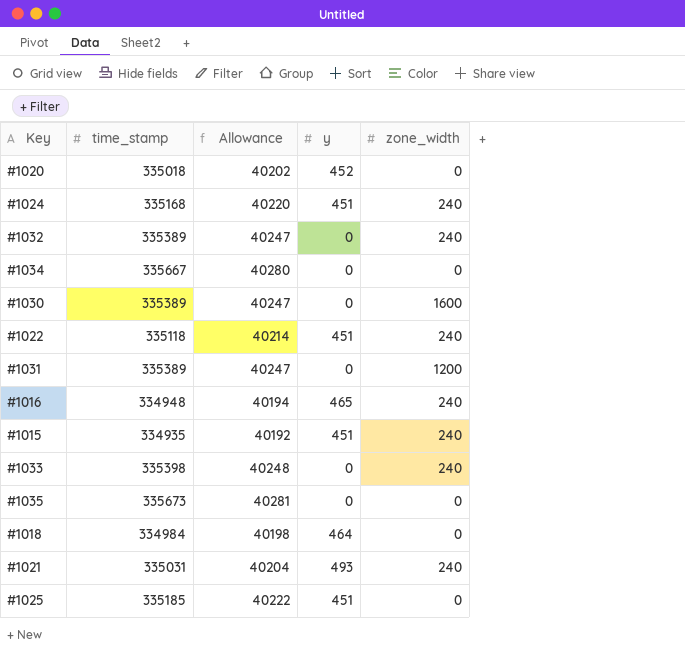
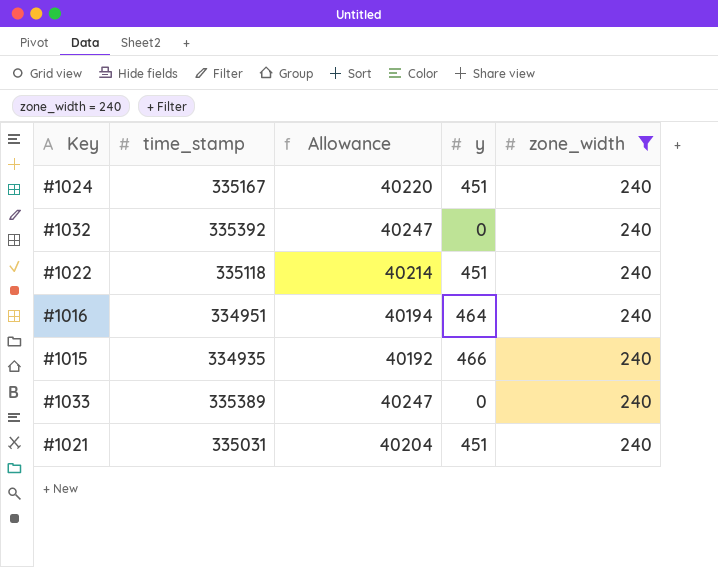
filter: none -> zone_width = 240
#1024 | time_stamp: 335168 -> 335167
#1032 | time_stamp: 335389 -> 335392
#1016 | time_stamp: 334948 -> 334951
#1016 | y: 465 -> 464
#1015 | y: 451 -> 466
#1033 | time_stamp: 335398 -> 335389
#1033 | Allowance: 40248 -> 40247
#1021 | y: 493 -> 451

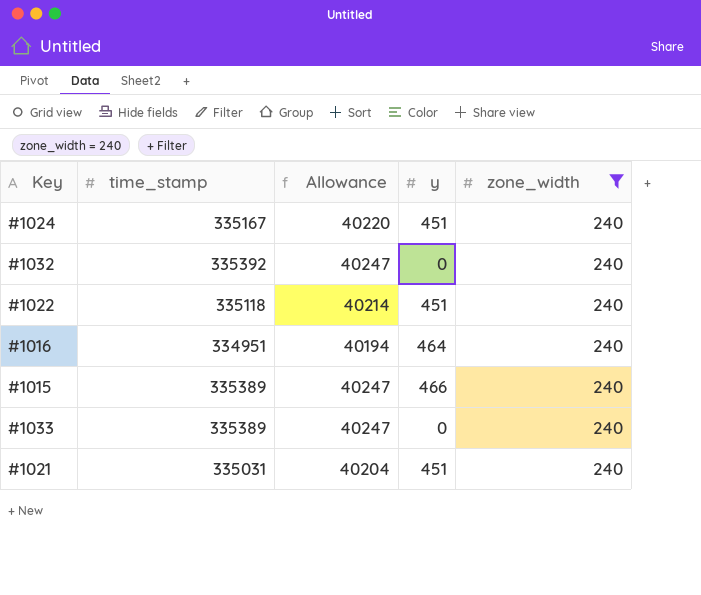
#1015 | time_stamp: 334935 -> 335389
#1015 | Allowance: 40192 -> 40247

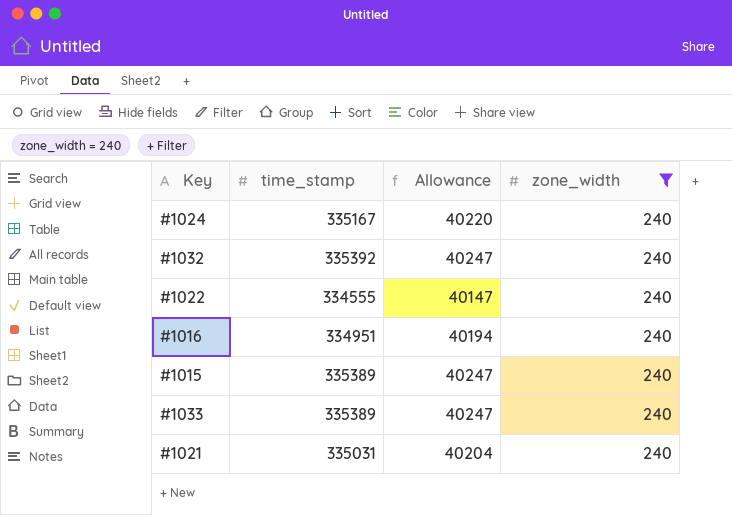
column y | position: 4 -> none
#1022 | time_stamp: 335118 -> 334555
#1022 | Allowance: 40214 -> 40147

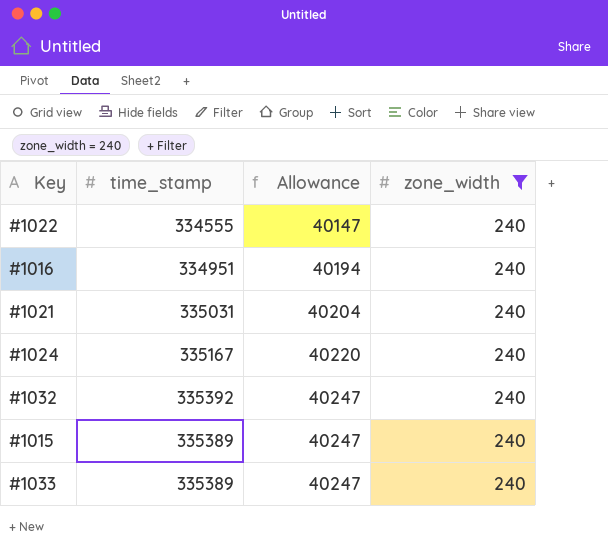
row order: none -> Allowance ascending

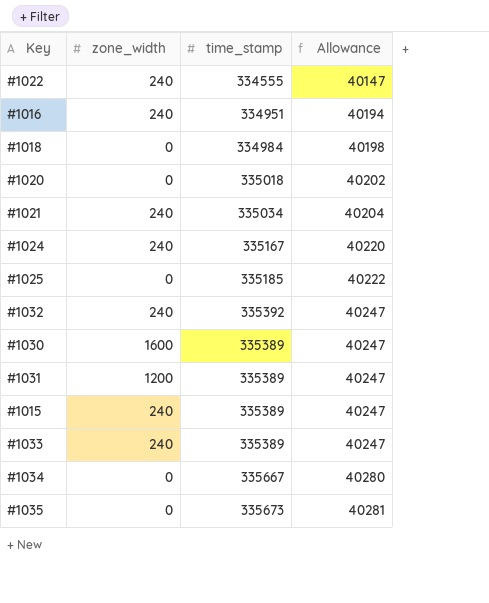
filter: zone_width = 240 -> none
column zone_width | position: 4 -> 2
#1021 | time_stamp: 335031 -> 335034

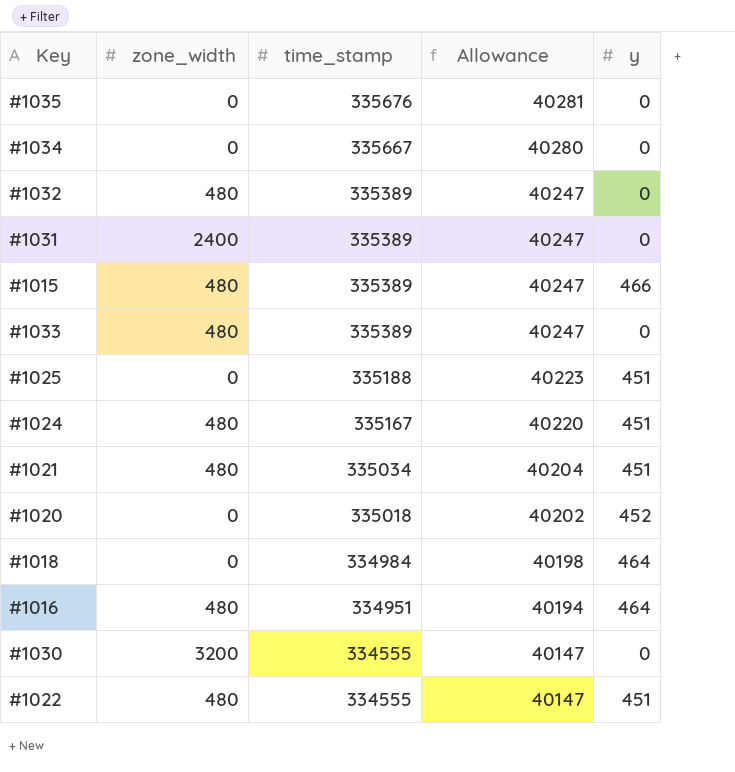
row order: Allowance ascending -> time_stamp descending
column y | position: none -> 5
#1035 | time_stamp: 335673 -> 335676
#1032 | zone_width: 240 -> 480
#1032 | time_stamp: 335392 -> 335389
#1031 | zone_width: 1200 -> 2400
#1015 | zone_width: 240 -> 480
#1033 | zone_width: 240 -> 480
#1025 | time_stamp: 335185 -> 335188
#1025 | Allowance: 40222 -> 40223
#1024 | zone_width: 240 -> 480
#1021 | zone_width: 240 -> 480
#1016 | zone_width: 240 -> 480
#1030 | zone_width: 1600 -> 3200
#1030 | time_stamp: 335389 -> 334555
#1030 | Allowance: 40247 -> 40147
#1022 | zone_width: 240 -> 480

